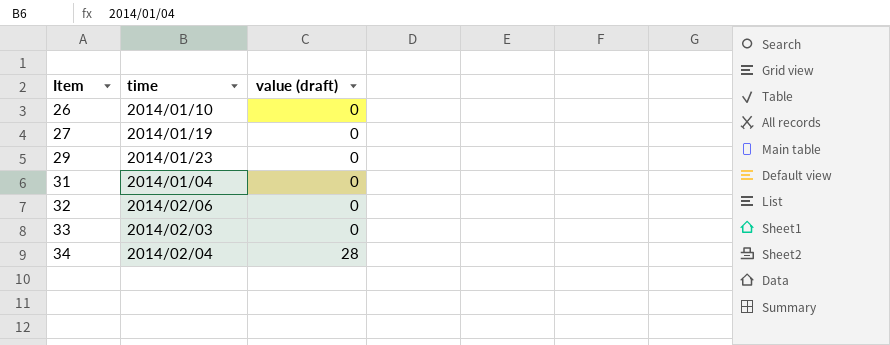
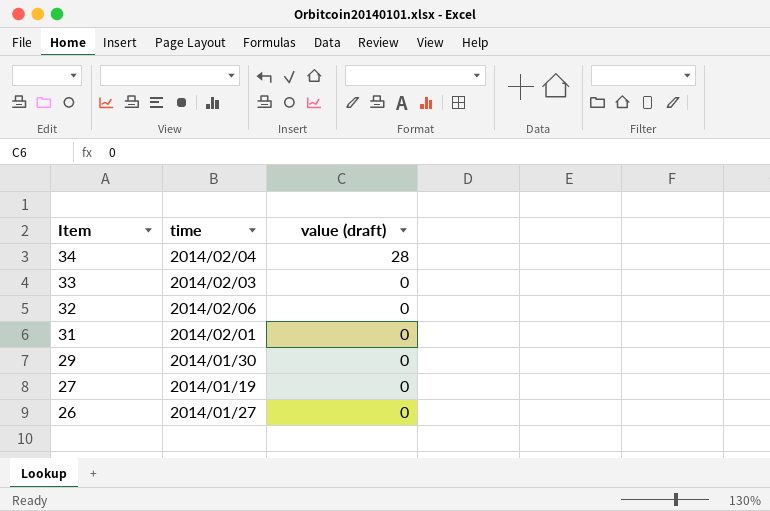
row order: Item ascending -> Item descending
31 | time: 2014/01/04 -> 2014/02/01
29 | time: 2014/01/23 -> 2014/01/30
26 | time: 2014/01/10 -> 2014/01/27

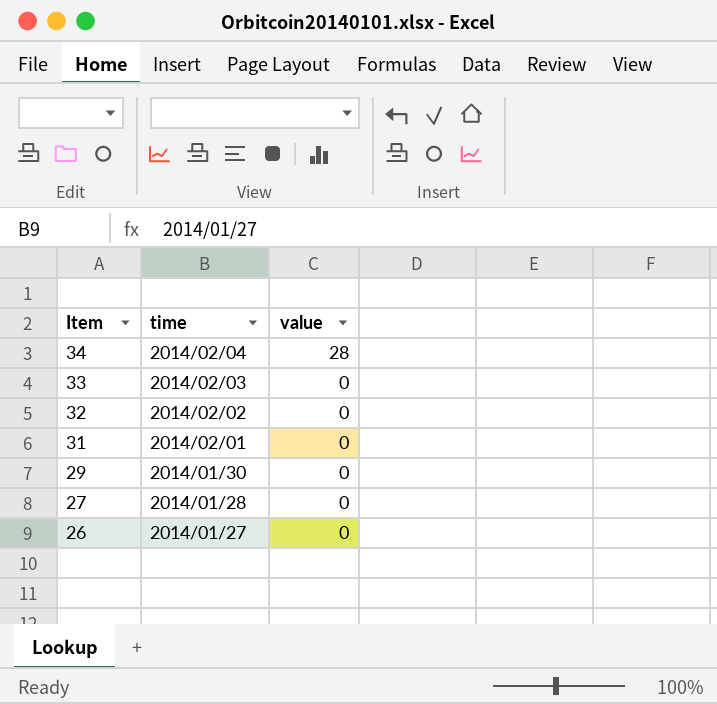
column name: value (draft) -> value
32 | time: 2014/02/06 -> 2014/02/02
27 | time: 2014/01/19 -> 2014/01/28

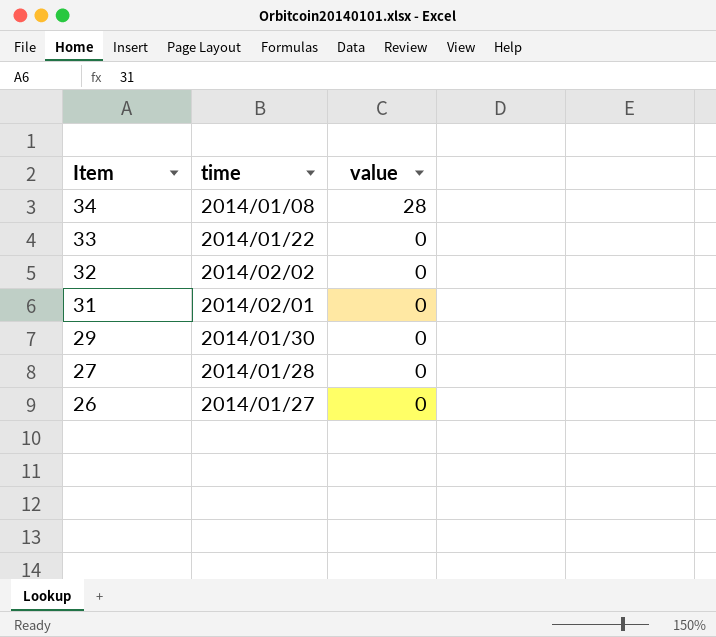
34 | time: 2014/02/04 -> 2014/01/08
33 | time: 2014/02/03 -> 2014/01/22

